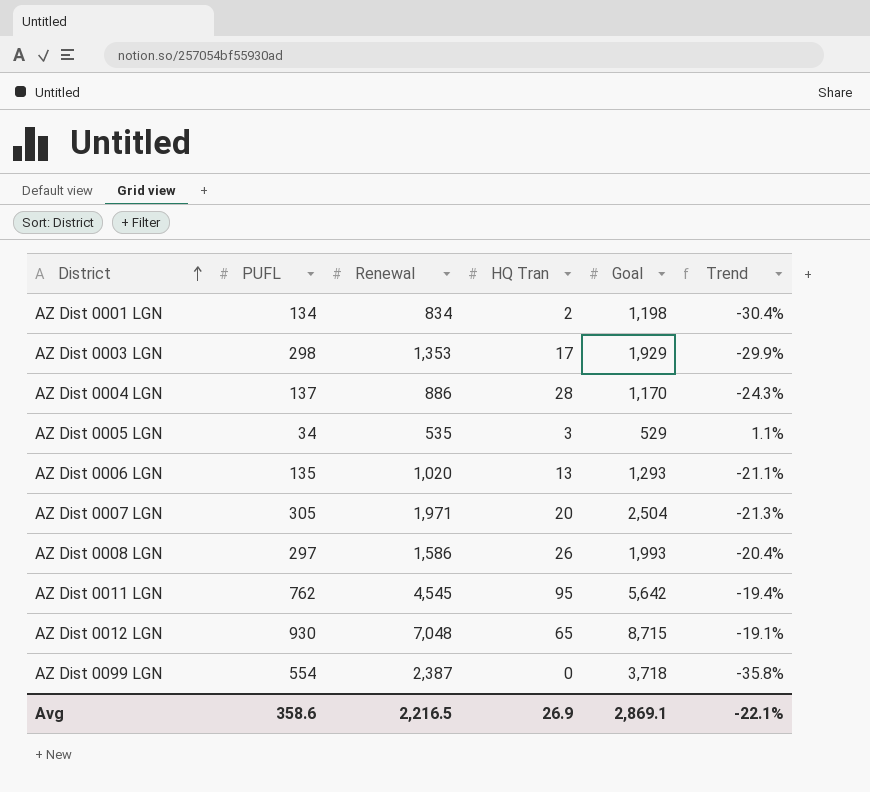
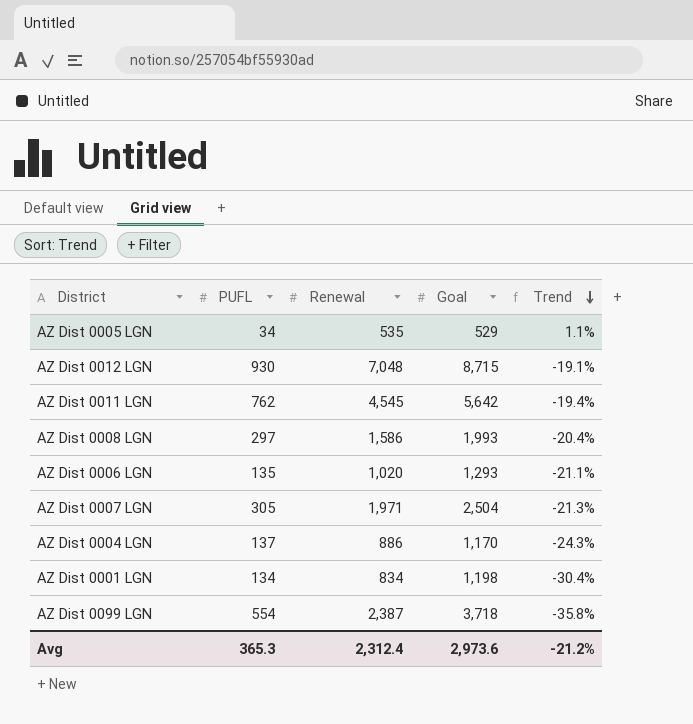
row order: District ascending -> Trend descending
column HQ Tran | position: 4 -> none
row AZ Dist 0003 LGN: 298 | 1,353 | 17 | 1,929 | -29.9% -> none
Avg | PUFL: 358.6 -> 365.3
Avg | Renewal: 2,216.5 -> 2,312.4
Avg | Goal: 2,869.1 -> 2,973.6
Avg | Trend: -22.1% -> -21.2%

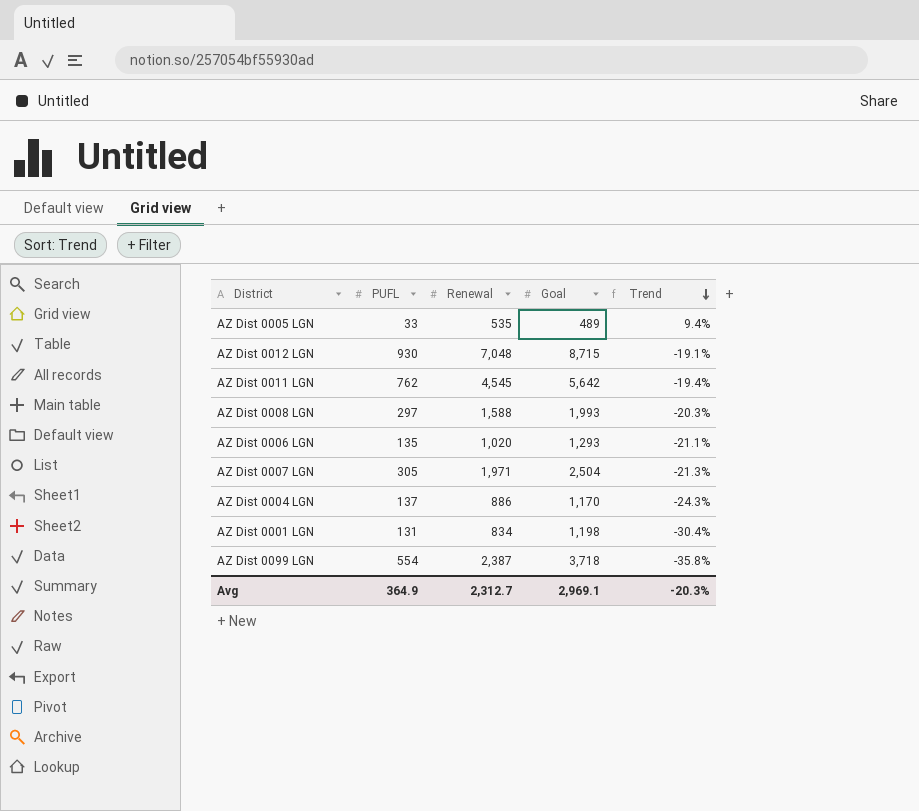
AZ Dist 0005 LGN | PUFL: 34 -> 33
AZ Dist 0005 LGN | Goal: 529 -> 489
AZ Dist 0005 LGN | Trend: 1.1% -> 9.4%
AZ Dist 0008 LGN | Renewal: 1,586 -> 1,588
AZ Dist 0008 LGN | Trend: -20.4% -> -20.3%
AZ Dist 0001 LGN | PUFL: 134 -> 131
Avg | PUFL: 365.3 -> 364.9
Avg | Renewal: 2,312.4 -> 2,312.7
Avg | Goal: 2,973.6 -> 2,969.1
Avg | Trend: -21.2% -> -20.3%

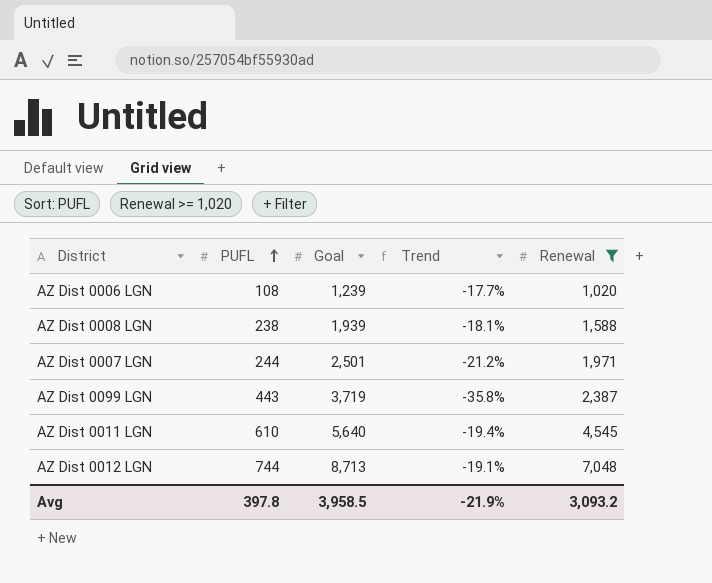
filter: none -> Renewal >= 1,020
row order: Trend descending -> PUFL ascending
column Renewal | position: 3 -> 5
AZ Dist 0006 LGN | PUFL: 135 -> 108
AZ Dist 0006 LGN | Goal: 1,293 -> 1,239
AZ Dist 0006 LGN | Trend: -21.1% -> -17.7%
AZ Dist 0008 LGN | PUFL: 297 -> 238
AZ Dist 0008 LGN | Goal: 1,993 -> 1,939
AZ Dist 0008 LGN | Trend: -20.3% -> -18.1%
AZ Dist 0007 LGN | PUFL: 305 -> 244
AZ Dist 0007 LGN | Goal: 2,504 -> 2,501
AZ Dist 0007 LGN | Trend: -21.3% -> -21.2%
AZ Dist 0099 LGN | PUFL: 554 -> 443
AZ Dist 0099 LGN | Goal: 3,718 -> 3,719
AZ Dist 0011 LGN | PUFL: 762 -> 610
AZ Dist 0011 LGN | Goal: 5,642 -> 5,640
AZ Dist 0012 LGN | PUFL: 930 -> 744
AZ Dist 0012 LGN | Goal: 8,715 -> 8,713
Avg | PUFL: 364.9 -> 397.8
Avg | Goal: 2,969.1 -> 3,958.5
Avg | Trend: -20.3% -> -21.9%
Avg | Renewal: 2,312.7 -> 3,093.2

